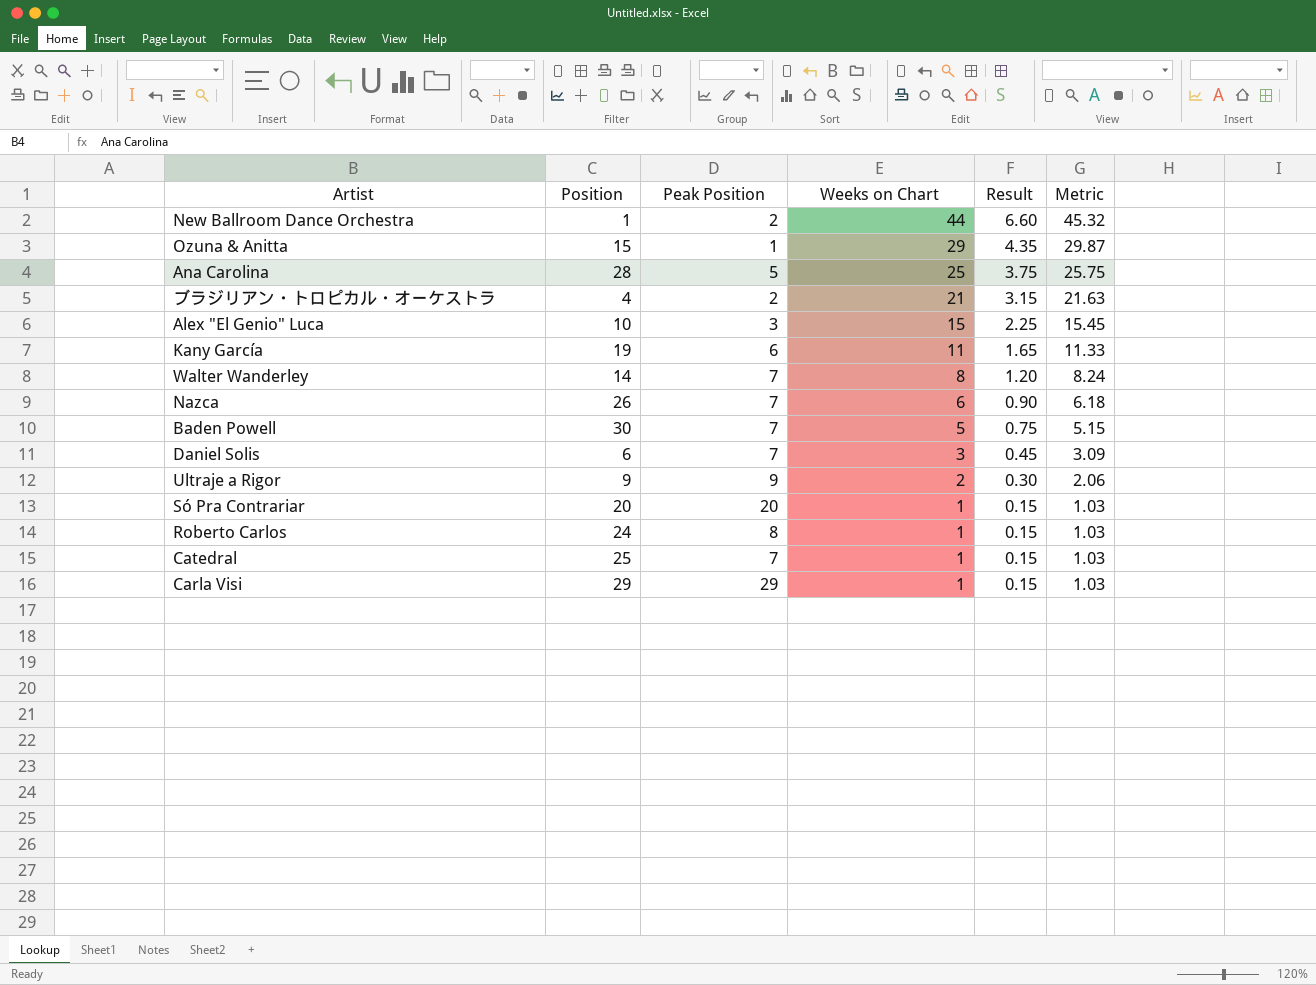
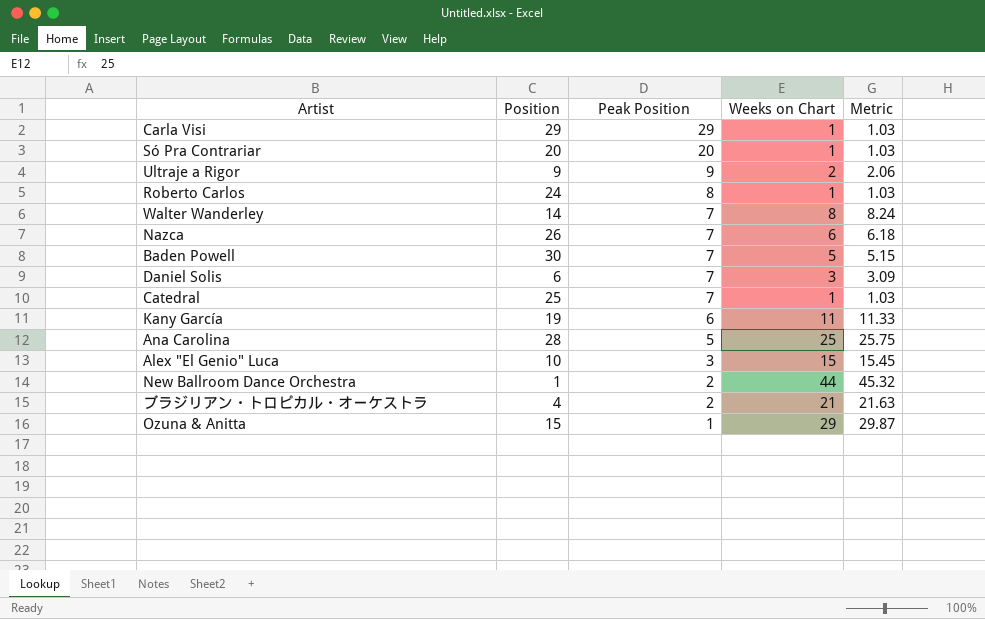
row order: Weeks on Chart descending -> Peak Position descending
column Result | formula: [Weeks on Chart] * 0.15 -> none

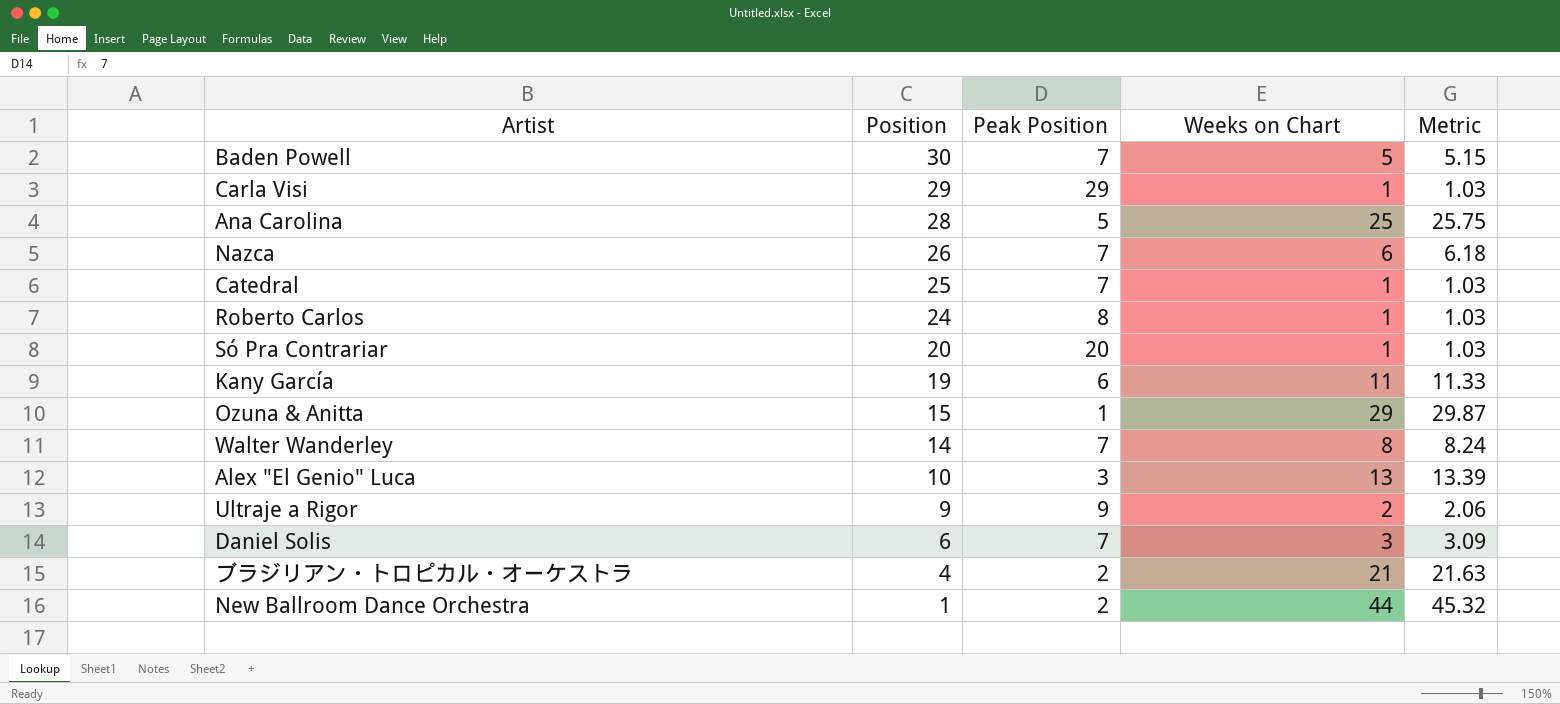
row order: Peak Position descending -> Position descending
Alex "El Genio" Luca | Weeks on Chart: 15 -> 13
Alex "El Genio" Luca | Metric: 15.45 -> 13.39

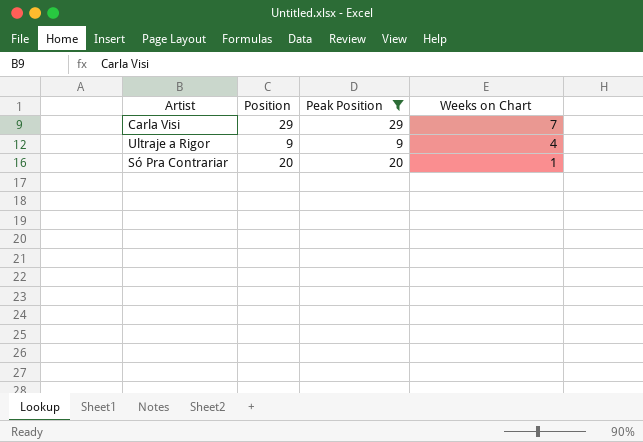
filter: none -> Peak Position >= 9
row order: Position descending -> Weeks on Chart descending
column Metric | formula: [Weeks on Chart] * 1.03 -> none
Carla Visi | Weeks on Chart: 1 -> 7
Ultraje a Rigor | Weeks on Chart: 2 -> 4

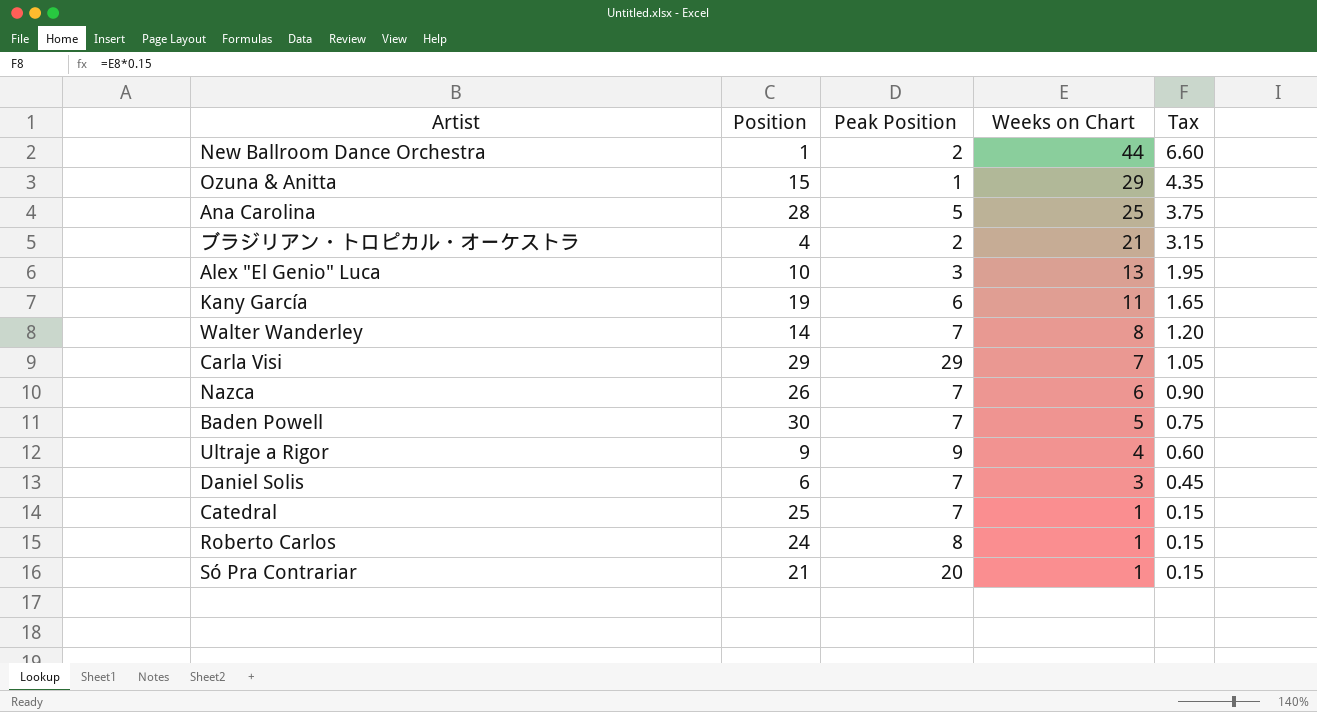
filter: Peak Position >= 9 -> none
column Tax | formula: none -> [Weeks on Chart] * 0.15
Só Pra Contrariar | Position: 20 -> 21

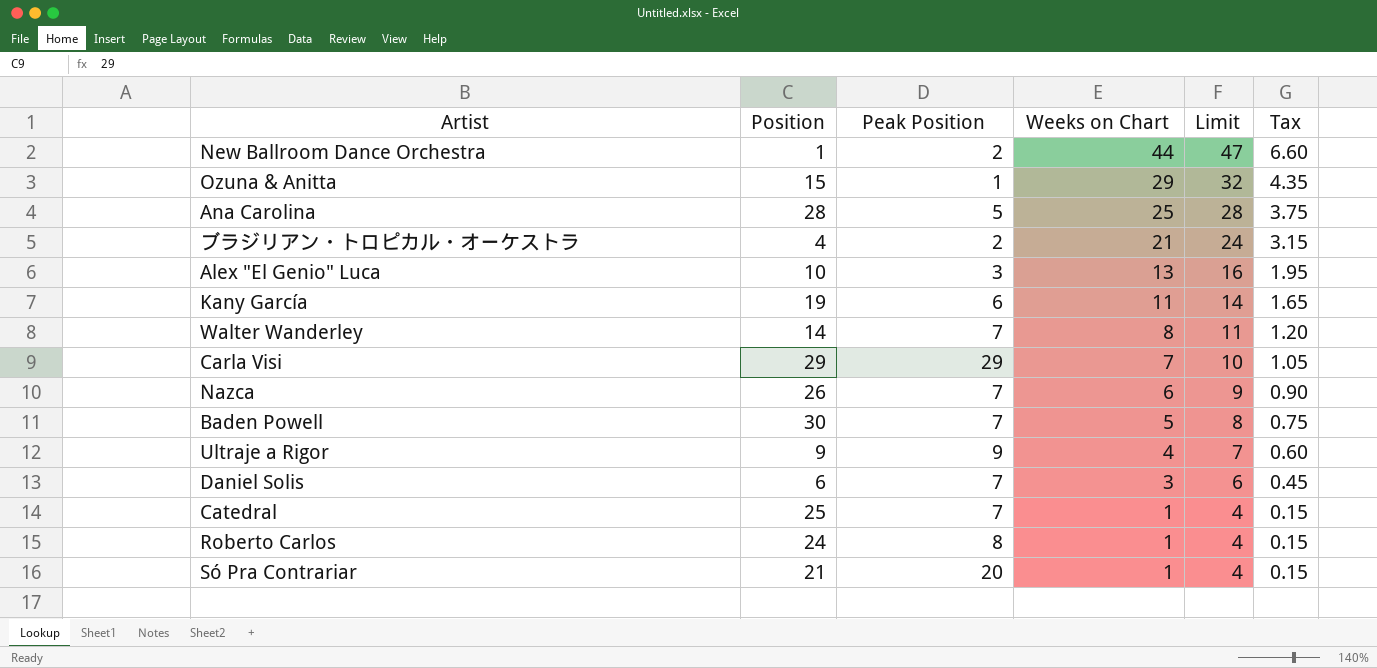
column Limit | formula: none -> [Weeks on Chart] + 3

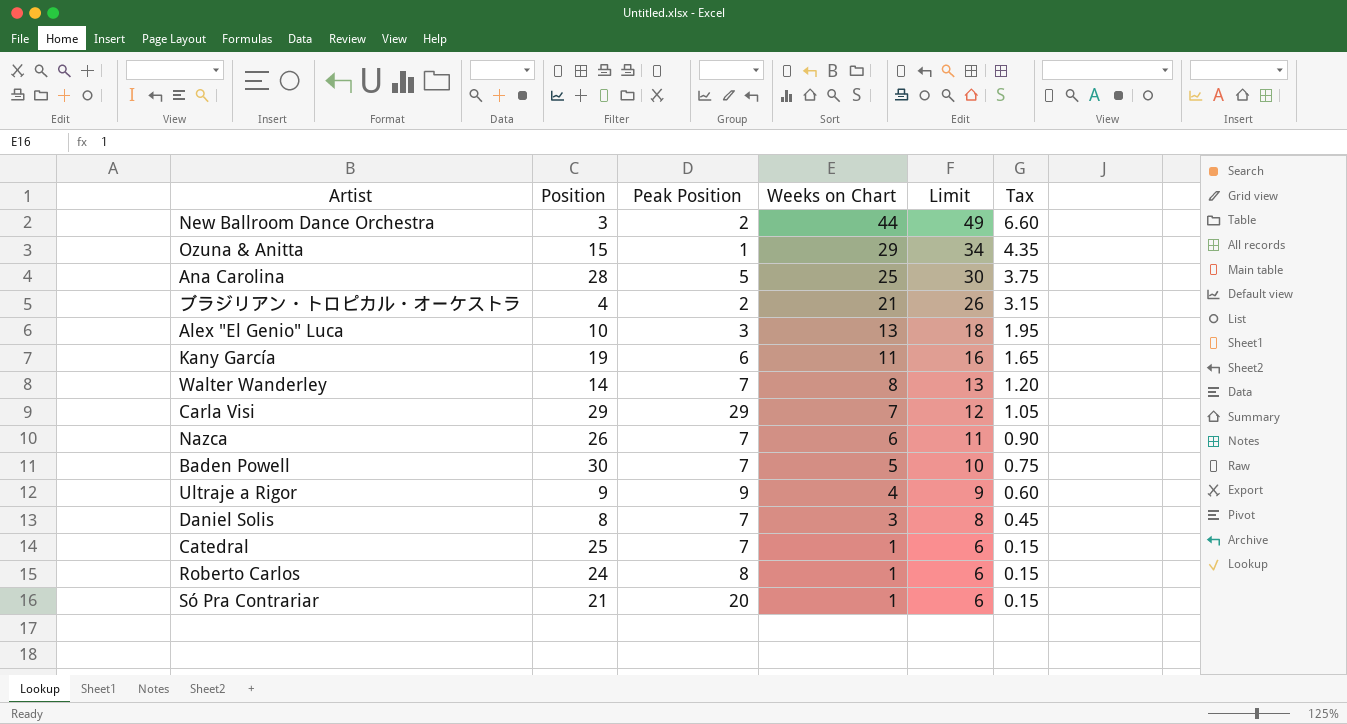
column Limit | formula: [Weeks on Chart] + 3 -> [Weeks on Chart] + 5
New Ballroom Dance Orchestra | Position: 1 -> 3
Daniel Solis | Position: 6 -> 8

